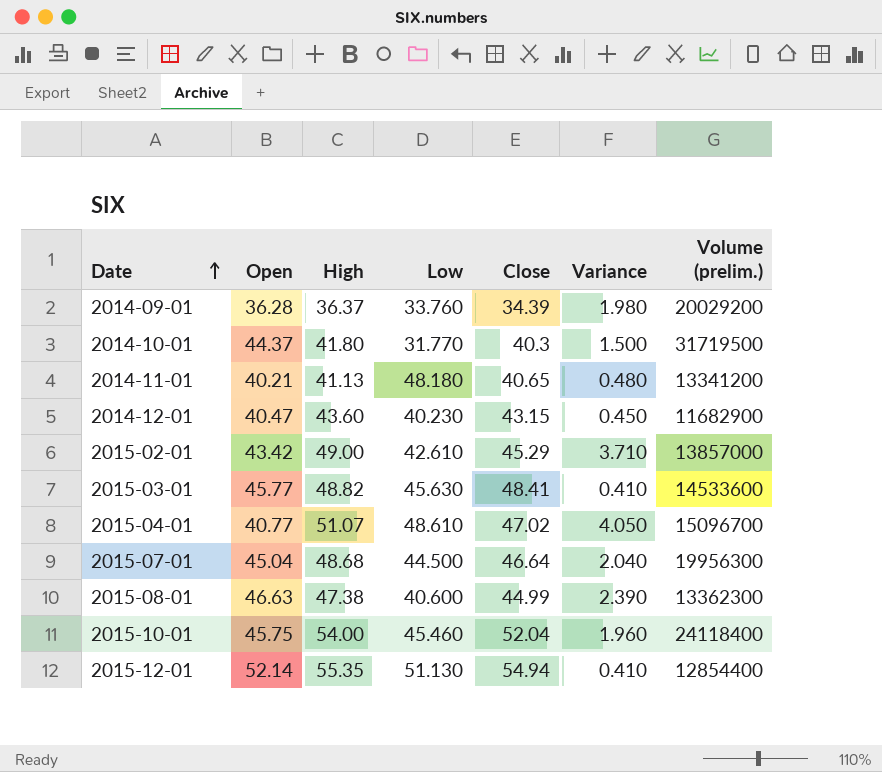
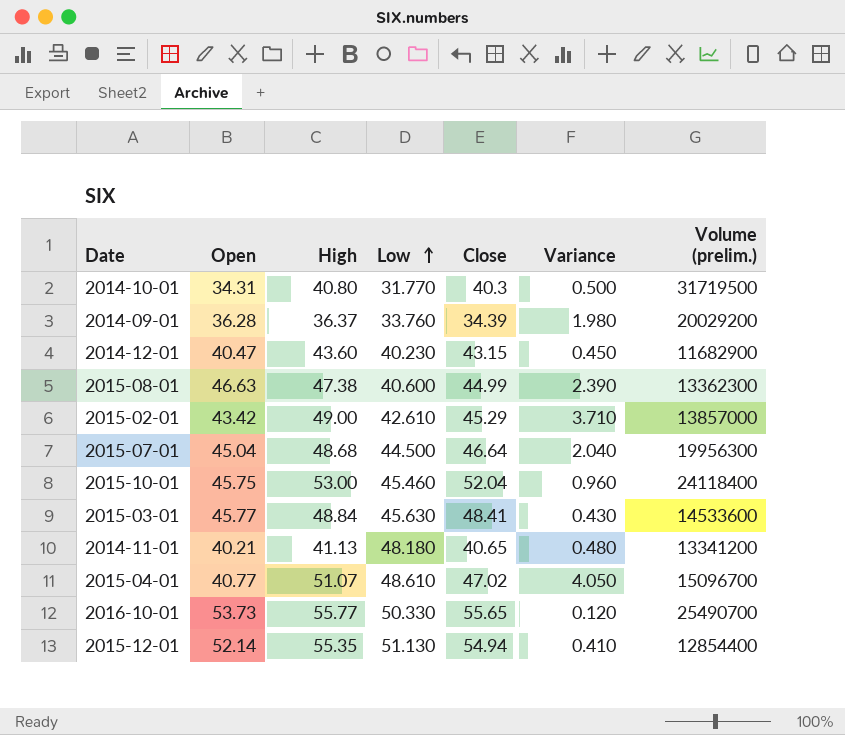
row order: Date ascending -> Low ascending
2014-10-01 | Open: 44.37 -> 34.31
2014-10-01 | High: 41.80 -> 40.80
2014-10-01 | Variance: 1.500 -> 0.500
2015-10-01 | High: 54.00 -> 53.00
2015-10-01 | Variance: 1.960 -> 0.960
2015-03-01 | High: 48.82 -> 48.84
2015-03-01 | Variance: 0.410 -> 0.430
row 2016-10-01: none -> 53.73 | 55.77 | 50.330 | 55.65 | 0.120 | 25490700

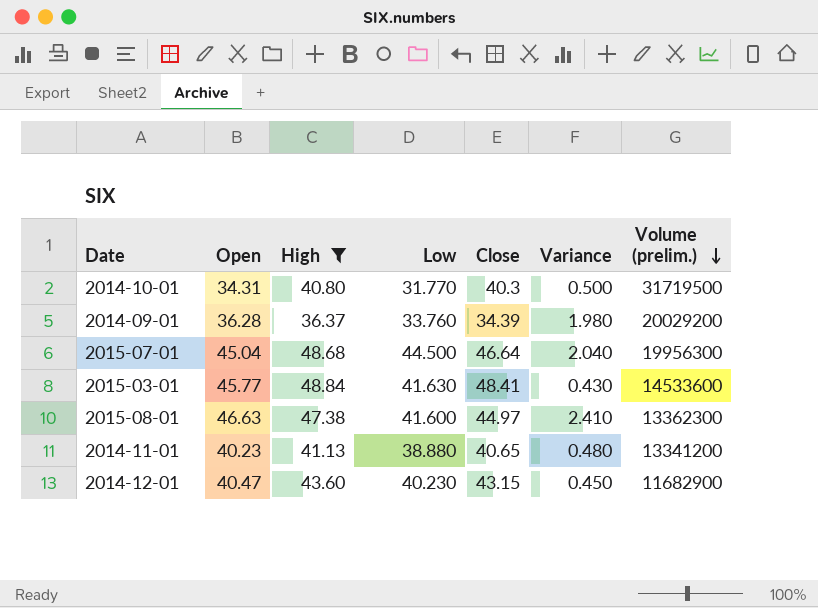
filter: none -> High <= 48.84
row order: Low ascending -> Volume (prelim.) descending
2015-03-01 | Low: 45.630 -> 41.630
2015-08-01 | Low: 40.600 -> 41.600
2015-08-01 | Close: 44.99 -> 44.97
2015-08-01 | Variance: 2.390 -> 2.410
2014-11-01 | Open: 40.21 -> 40.23
2014-11-01 | Low: 48.180 -> 38.880

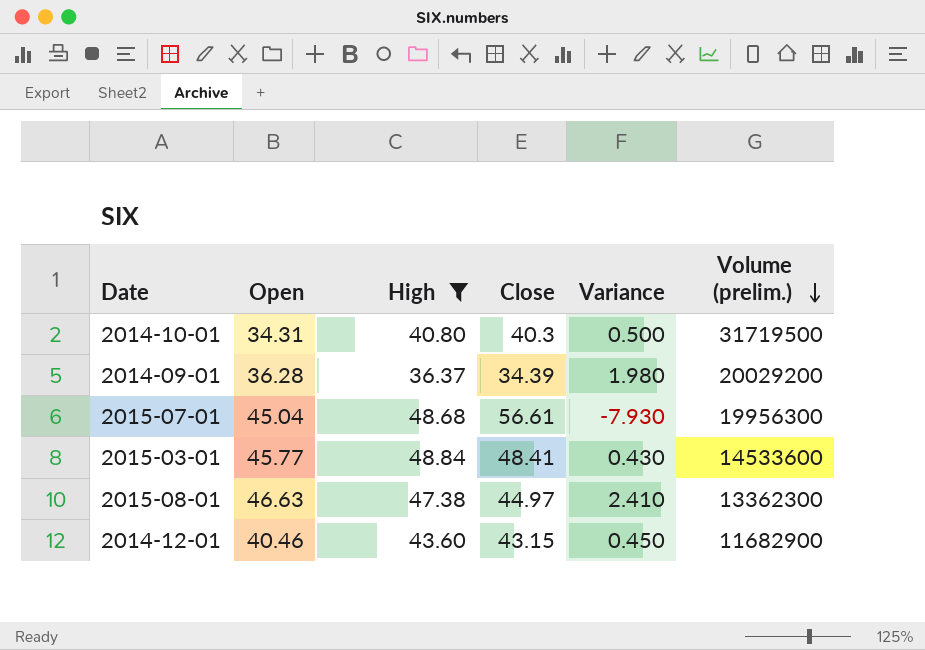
column Low | position: 4 -> none
row 2014-11-01: 40.23 | 41.13 | 38.880 | 40.65 | 0.480 | 13341200 -> none
2015-07-01 | Close: 46.64 -> 56.61
2015-07-01 | Variance: 2.040 -> -7.930
2014-12-01 | Open: 40.47 -> 40.46

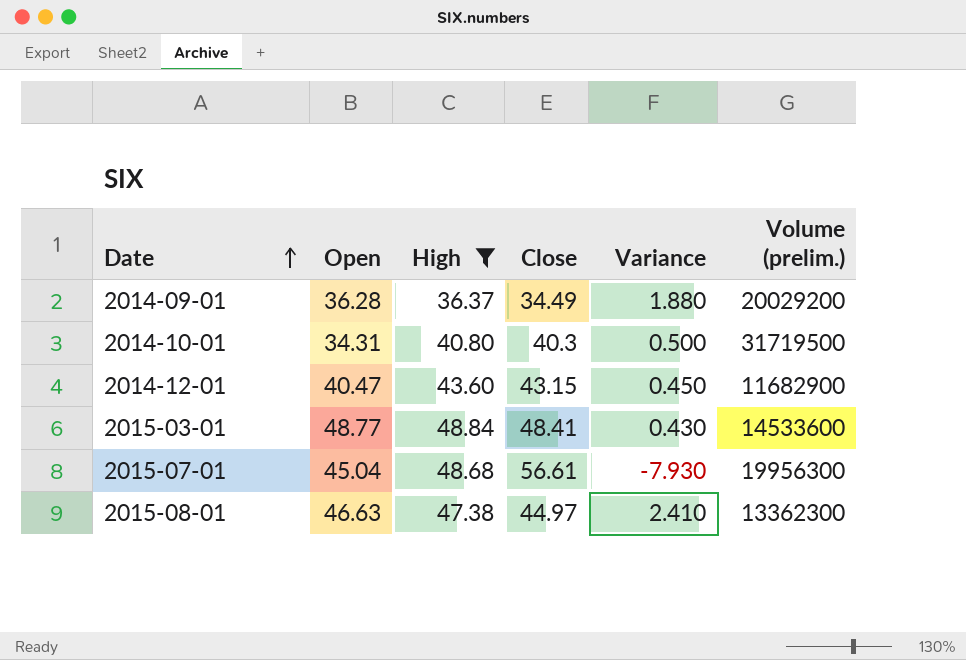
row order: Volume (prelim.) descending -> Date ascending
2014-09-01 | Close: 34.39 -> 34.49
2014-09-01 | Variance: 1.980 -> 1.880
2014-12-01 | Open: 40.46 -> 40.47
2015-03-01 | Open: 45.77 -> 48.77

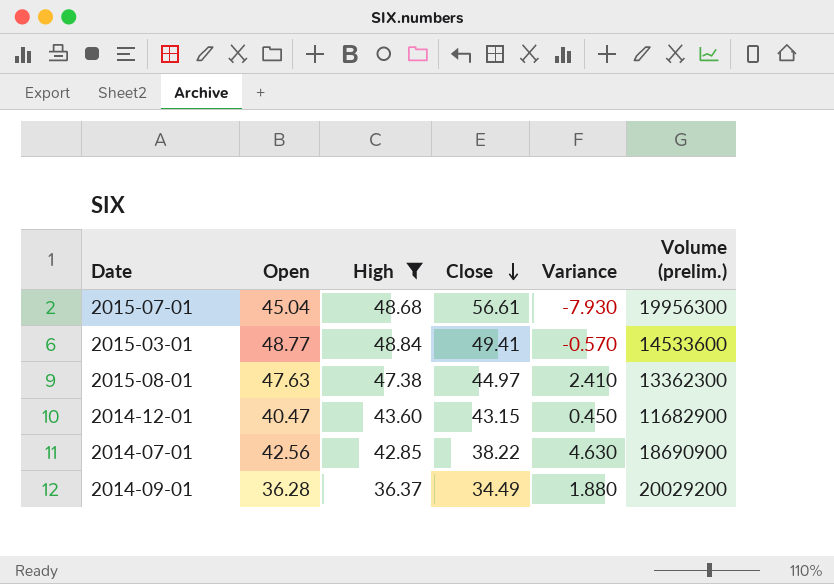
row order: Date ascending -> Close descending
row 2014-10-01: 34.31 | 40.80 | 40.3 | 0.500 | 31719500 -> none
2015-03-01 | Close: 48.41 -> 49.41
2015-03-01 | Variance: 0.430 -> -0.570
2015-08-01 | Open: 46.63 -> 47.63
row 2014-07-01: none -> 42.56 | 42.85 | 38.22 | 4.630 | 18690900

